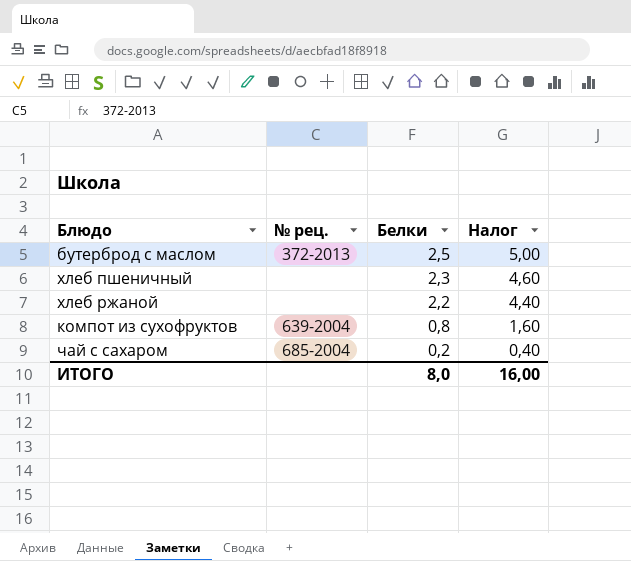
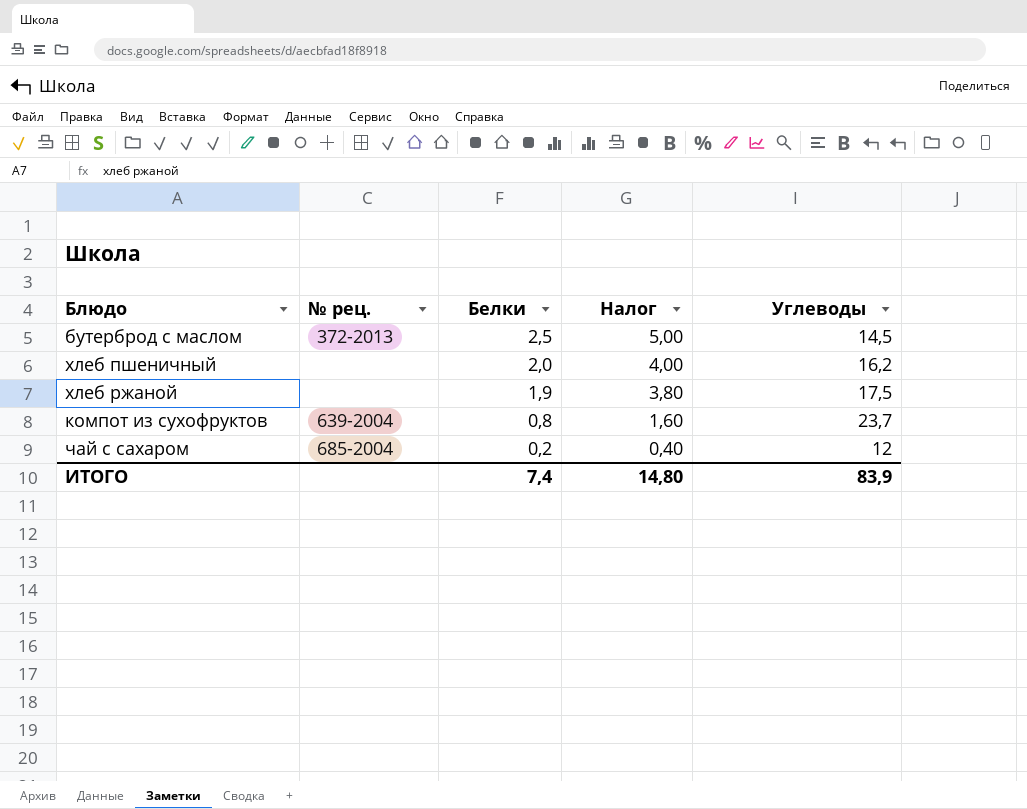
column Углеводы | position: none -> 5
хлеб пшеничный | Белки: 2,3 -> 2,0
хлеб пшеничный | Налог: 4,60 -> 4,00
хлеб ржаной | Белки: 2,2 -> 1,9
хлеб ржаной | Налог: 4,40 -> 3,80
ИТОГО | Белки: 8,0 -> 7,4
ИТОГО | Налог: 16,00 -> 14,80

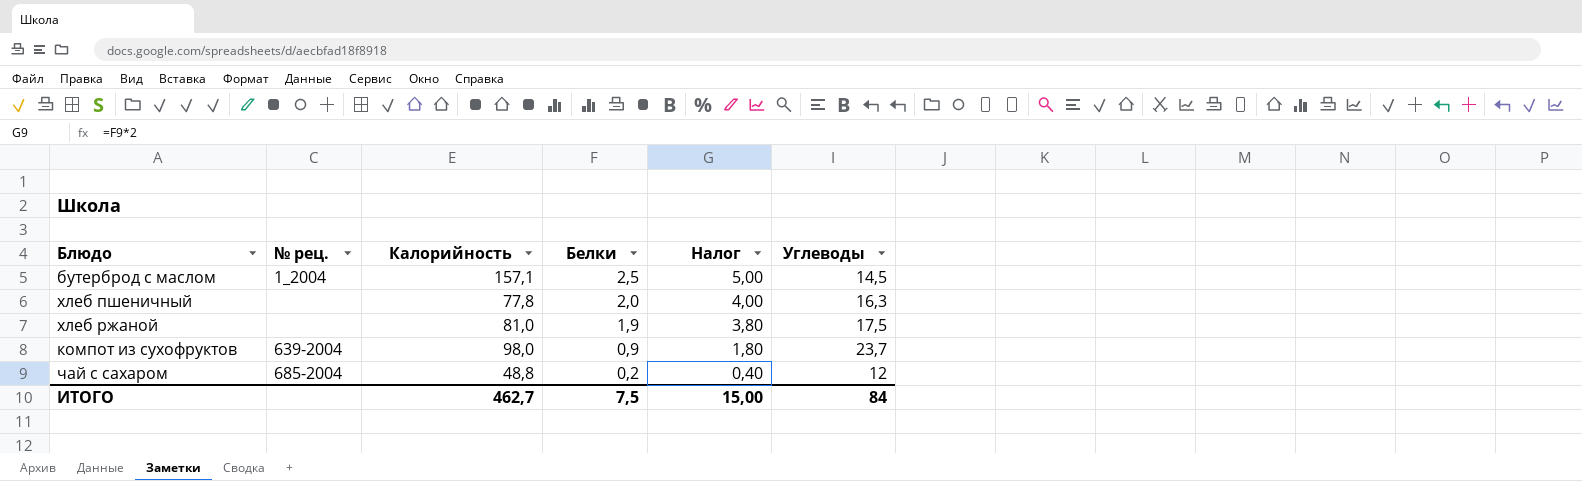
column Калорийность | position: none -> 3
бутерброд с маслом | № рец.: 372-2013 -> 1_2004
хлеб пшеничный | Углеводы: 16,2 -> 16,3
компот из сухофруктов | Белки: 0,8 -> 0,9
компот из сухофруктов | Налог: 1,60 -> 1,80
ИТОГО | Белки: 7,4 -> 7,5
ИТОГО | Налог: 14,80 -> 15,00
ИТОГО | Углеводы: 83,9 -> 84

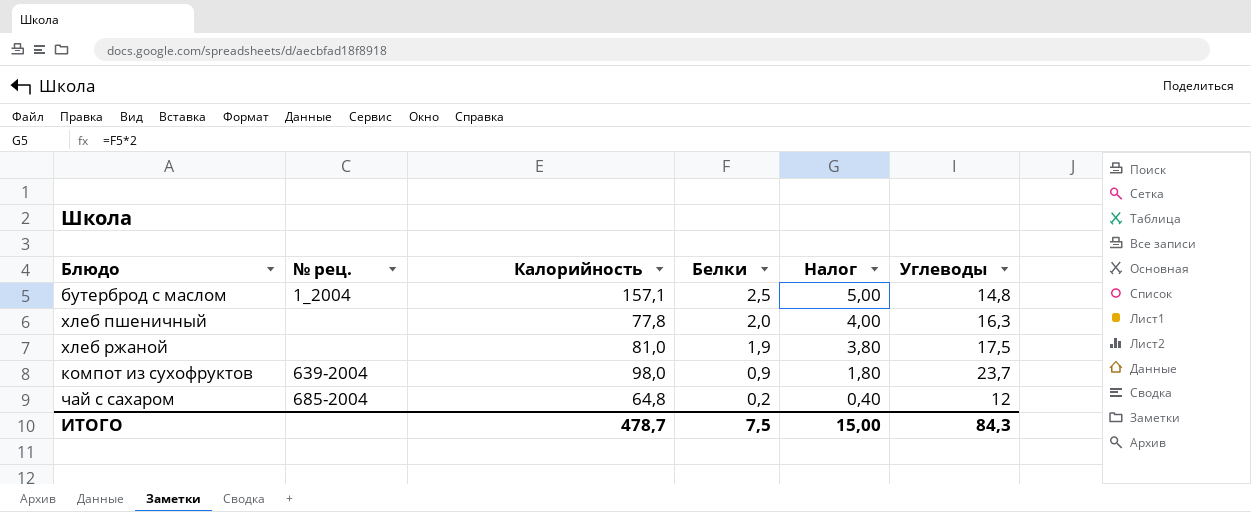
бутерброд с маслом | Углеводы: 14,5 -> 14,8
чай с сахаром | Калорийность: 48,8 -> 64,8
ИТОГО | Калорийность: 462,7 -> 478,7
ИТОГО | Углеводы: 84 -> 84,3

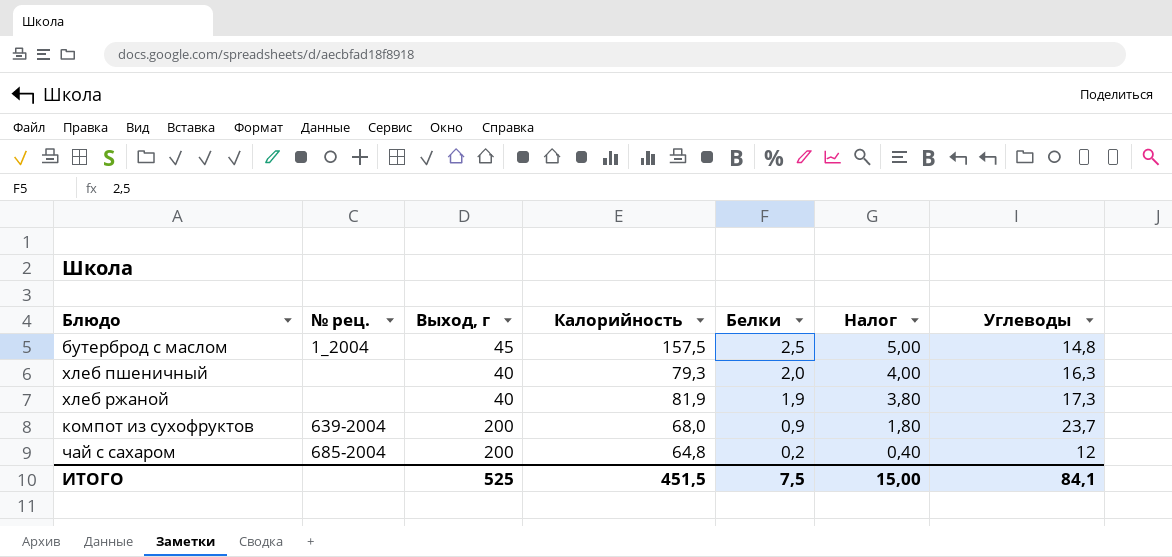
column Выход, г | position: none -> 3
бутерброд с маслом | Калорийность: 157,1 -> 157,5
хлеб пшеничный | Калорийность: 77,8 -> 79,3
хлеб ржаной | Калорийность: 81,0 -> 81,9
хлеб ржаной | Углеводы: 17,5 -> 17,3
компот из сухофруктов | Калорийность: 98,0 -> 68,0
ИТОГО | Калорийность: 478,7 -> 451,5
ИТОГО | Углеводы: 84,3 -> 84,1

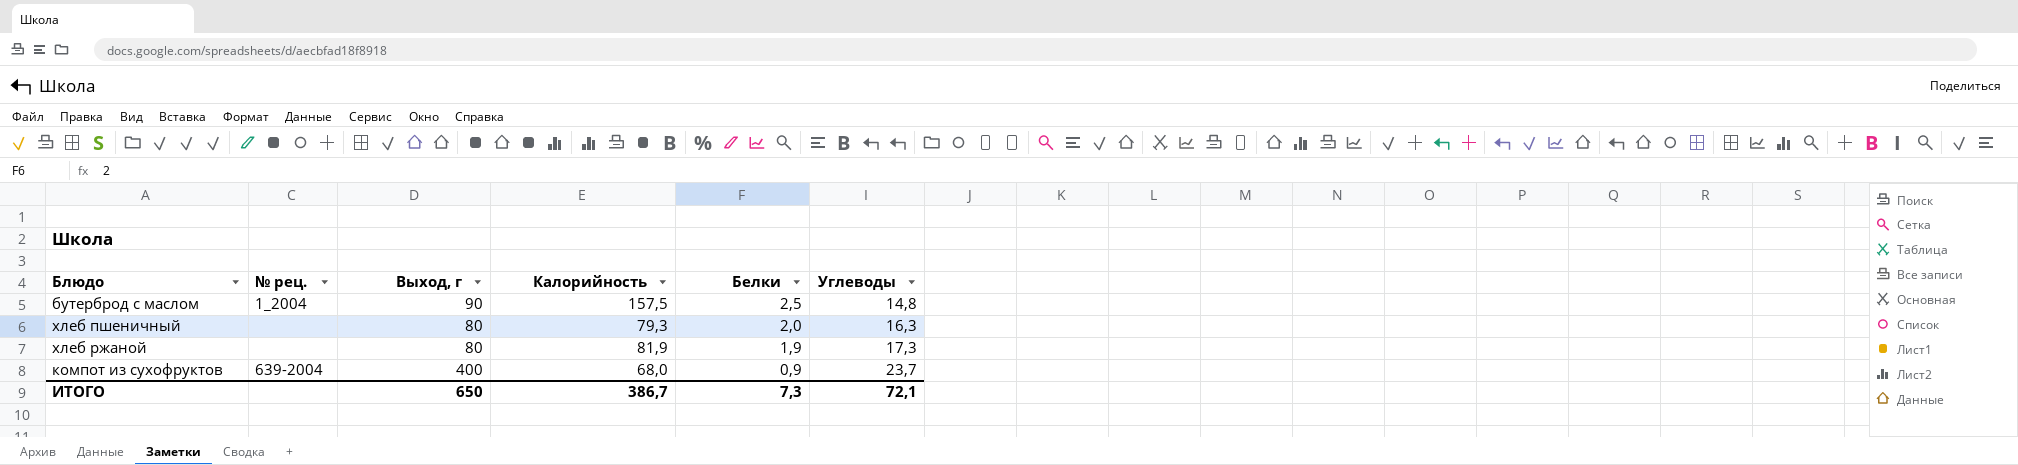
column Налог | formula: [Белки] * 2 -> none
row чай с сахаром: 685-2004 | 200 | 64,8 | 0,2 | 0,40 | 12 -> none
бутерброд с маслом | Выход, г: 45 -> 90
хлеб пшеничный | Выход, г: 40 -> 80
хлеб ржаной | Выход, г: 40 -> 80
компот из сухофруктов | Выход, г: 200 -> 400
ИТОГО | Выход, г: 525 -> 650
ИТОГО | Калорийность: 451,5 -> 386,7
ИТОГО | Белки: 7,5 -> 7,3
ИТОГО | Углеводы: 84,1 -> 72,1

